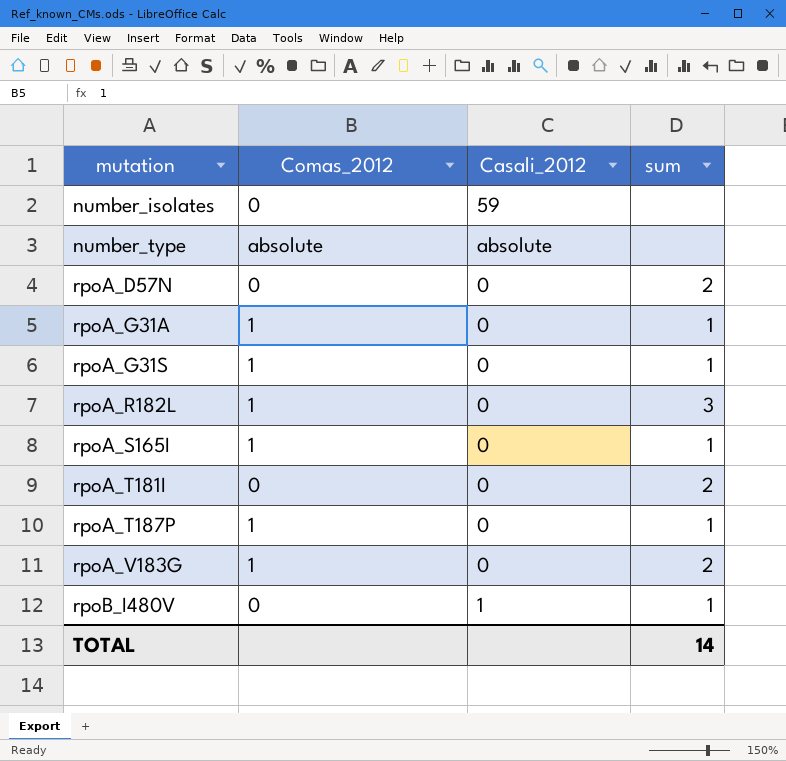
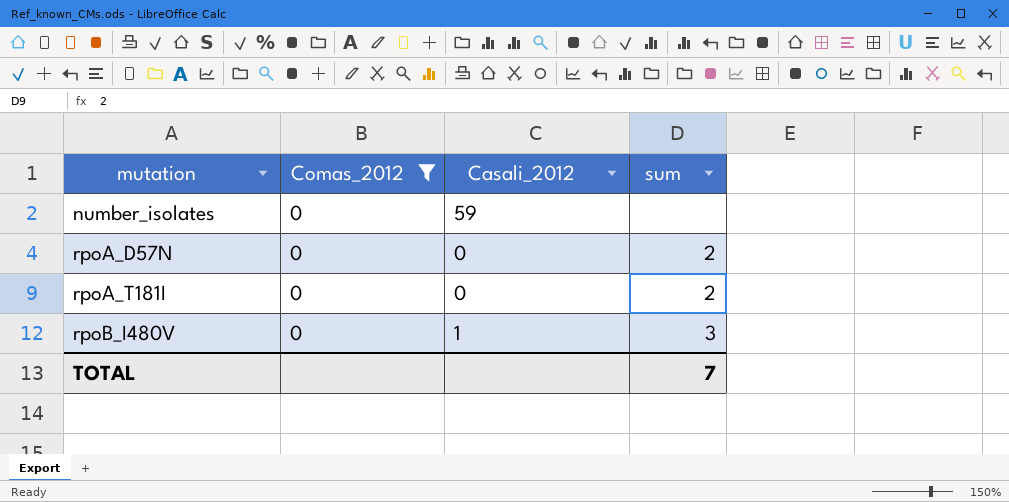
filter: none -> Comas_2012 = 0
rpoB_I480V | sum: 1 -> 3
TOTAL | sum: 14 -> 7

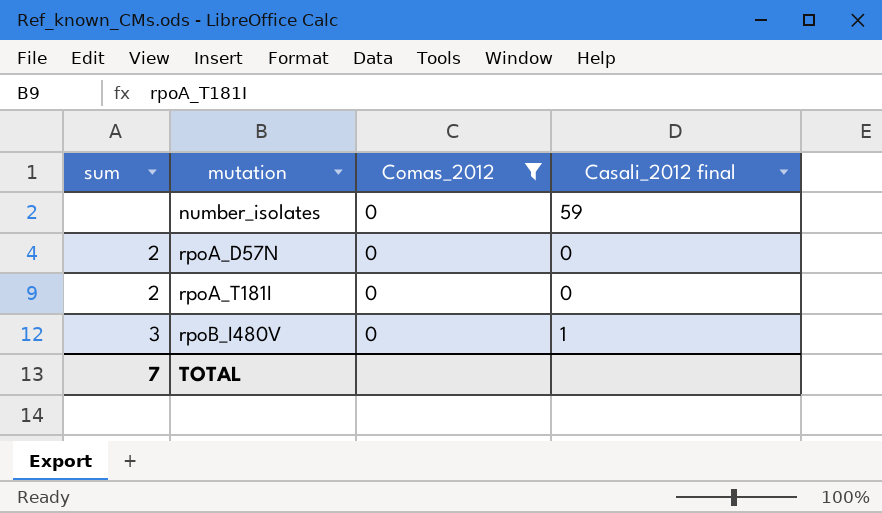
column sum | position: 4 -> 1
column name: Casali_2012 -> Casali_2012 final

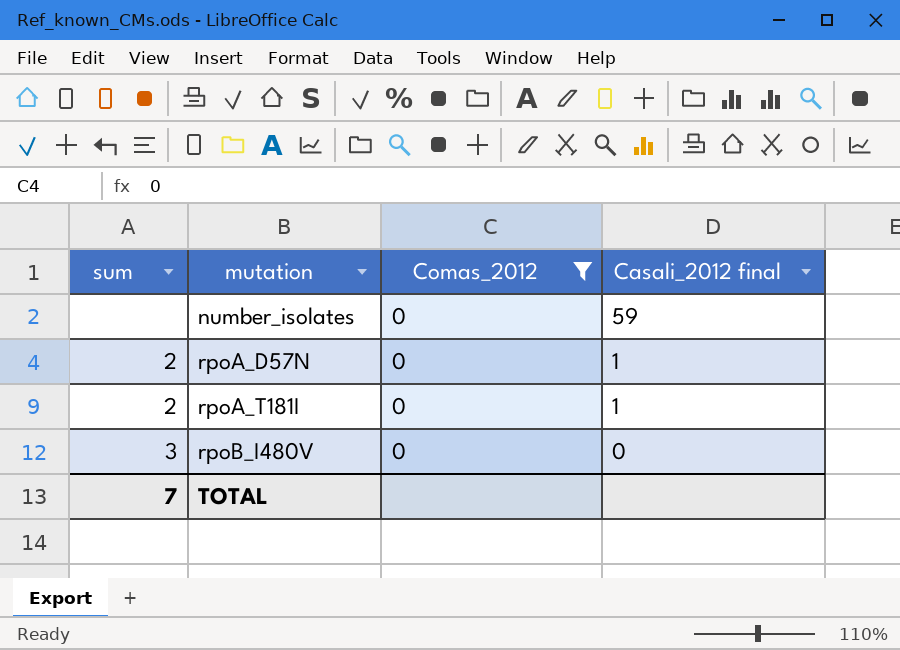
rpoA_D57N | Casali_2012 final: 0 -> 1
rpoA_T181I | Casali_2012 final: 0 -> 1
rpoB_I480V | Casali_2012 final: 1 -> 0

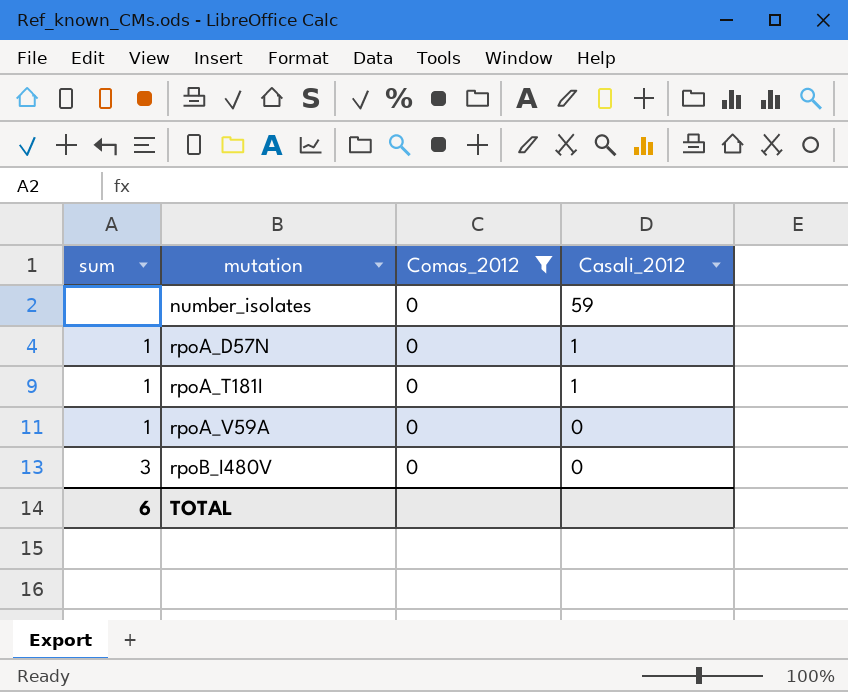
column name: Casali_2012 final -> Casali_2012
rpoA_D57N | sum: 2 -> 1
rpoA_T181I | sum: 2 -> 1
row rpoA_V59A: none -> 1 | 0 | 0
TOTAL | sum: 7 -> 6

